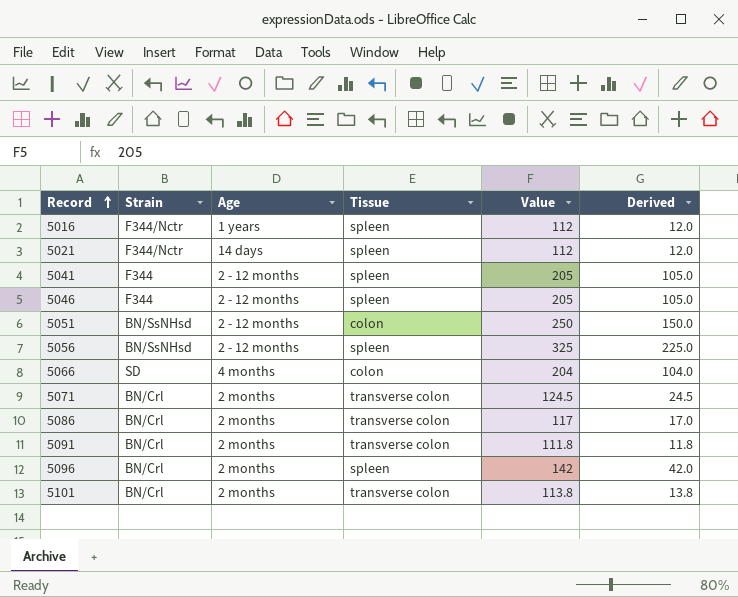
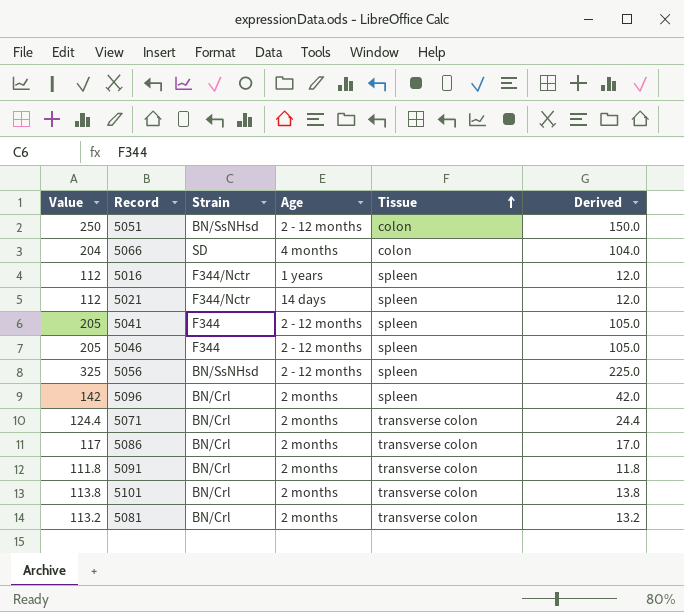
row order: Record ascending -> Tissue ascending
column Value | position: 5 -> 1
5071 | Value: 124.5 -> 124.4
5071 | Derived: 24.5 -> 24.4
row 5081: none -> 113.2 | BN/Crl | 2 months | transverse colon | 13.2

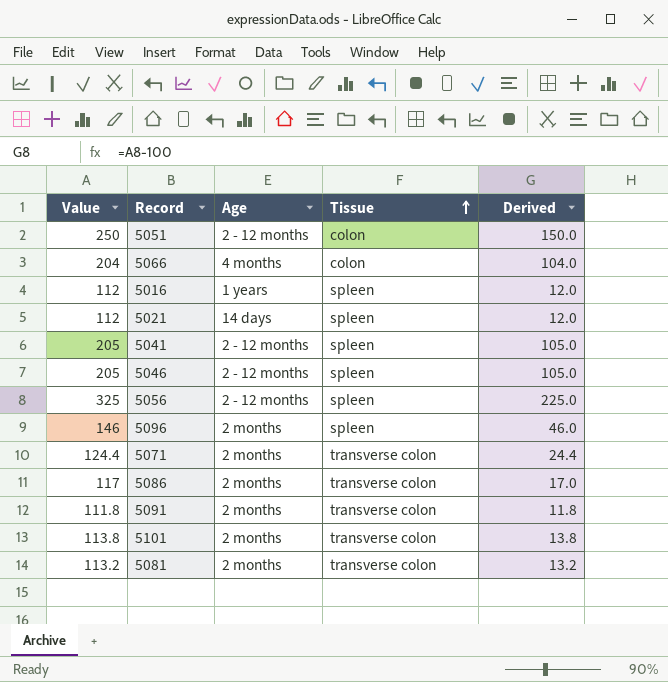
column Strain | position: 3 -> none
5096 | Value: 142 -> 146
5096 | Derived: 42.0 -> 46.0

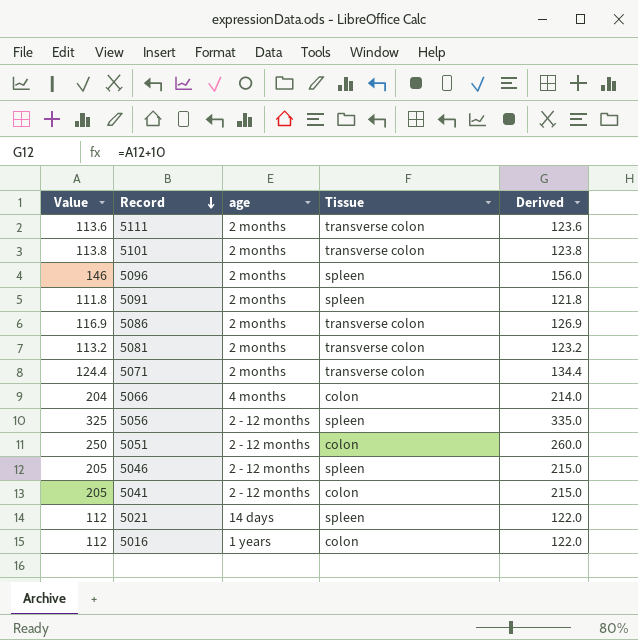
row order: Tissue ascending -> Record descending
column name: Age -> age
column Derived | formula: [Value] - 100 -> [Value] + 10
row 5111: none -> 113.6 | 2 months | transverse colon | 123.6
5091 | Tissue: transverse colon -> spleen
5086 | Value: 117 -> 116.9
5041 | Tissue: spleen -> colon
5016 | Tissue: spleen -> colon

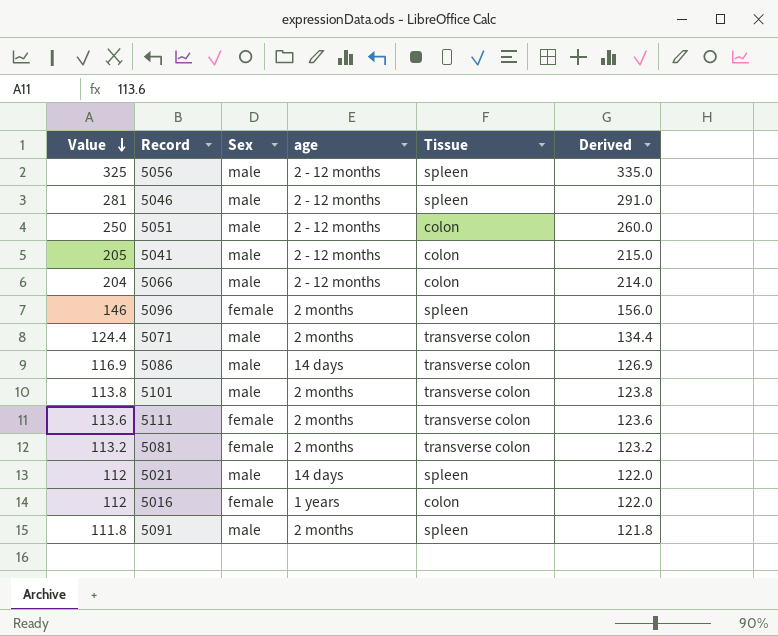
row order: Record descending -> Value descending
column Sex | position: none -> 3
5046 | Value: 205 -> 281
5046 | Derived: 215.0 -> 291.0
5066 | age: 4 months -> 2 - 12 months
5086 | age: 2 months -> 14 days

